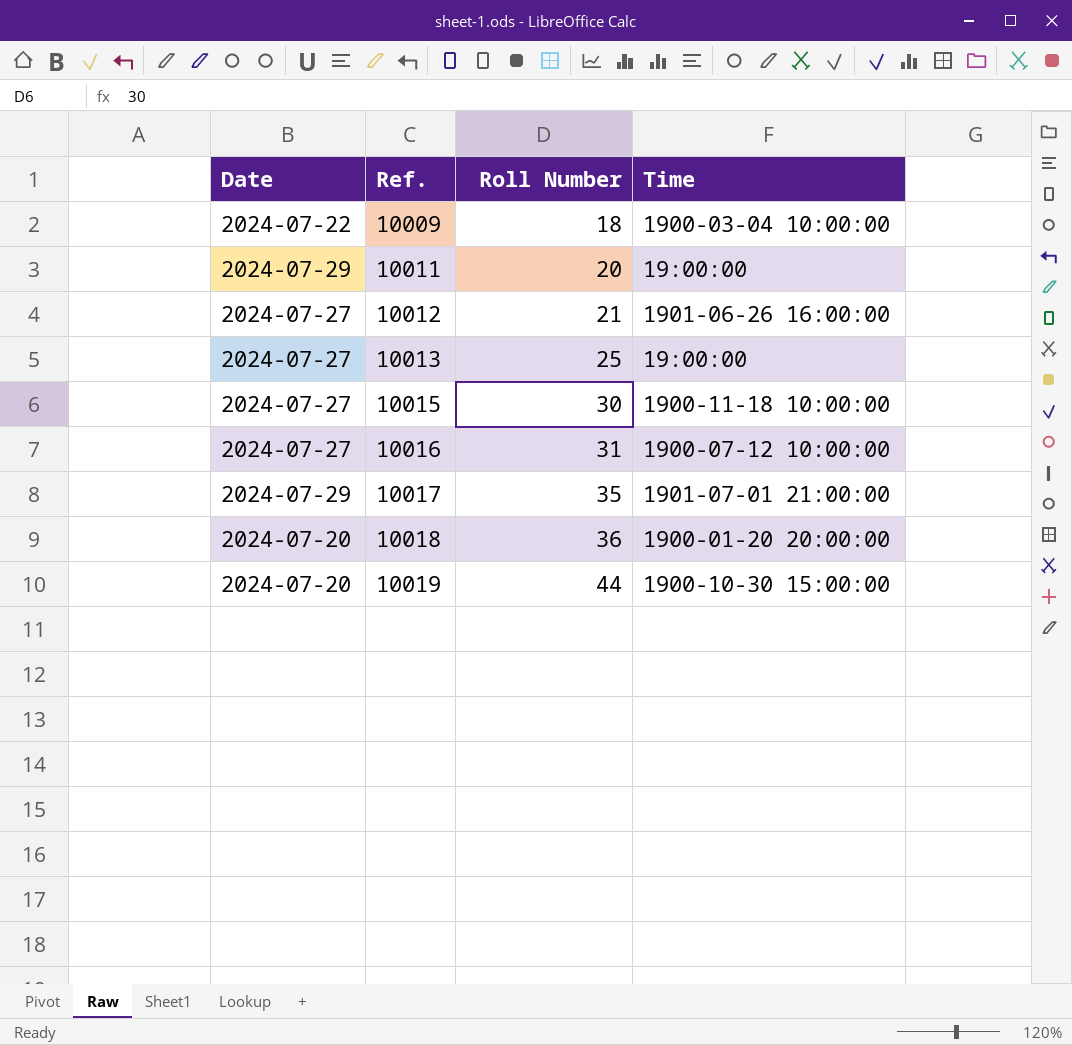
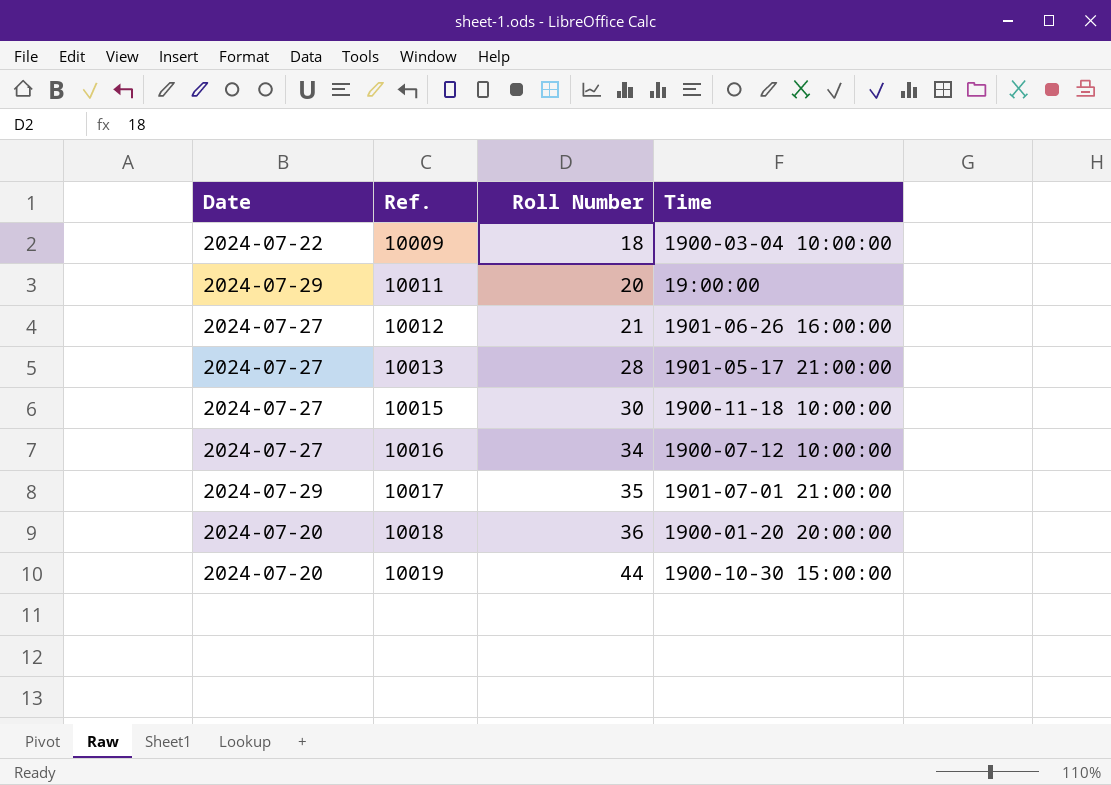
10013 | Roll Number: 25 -> 28
10013 | Time: 19:00:00 -> 1901-05-17 21:00:00
10016 | Roll Number: 31 -> 34

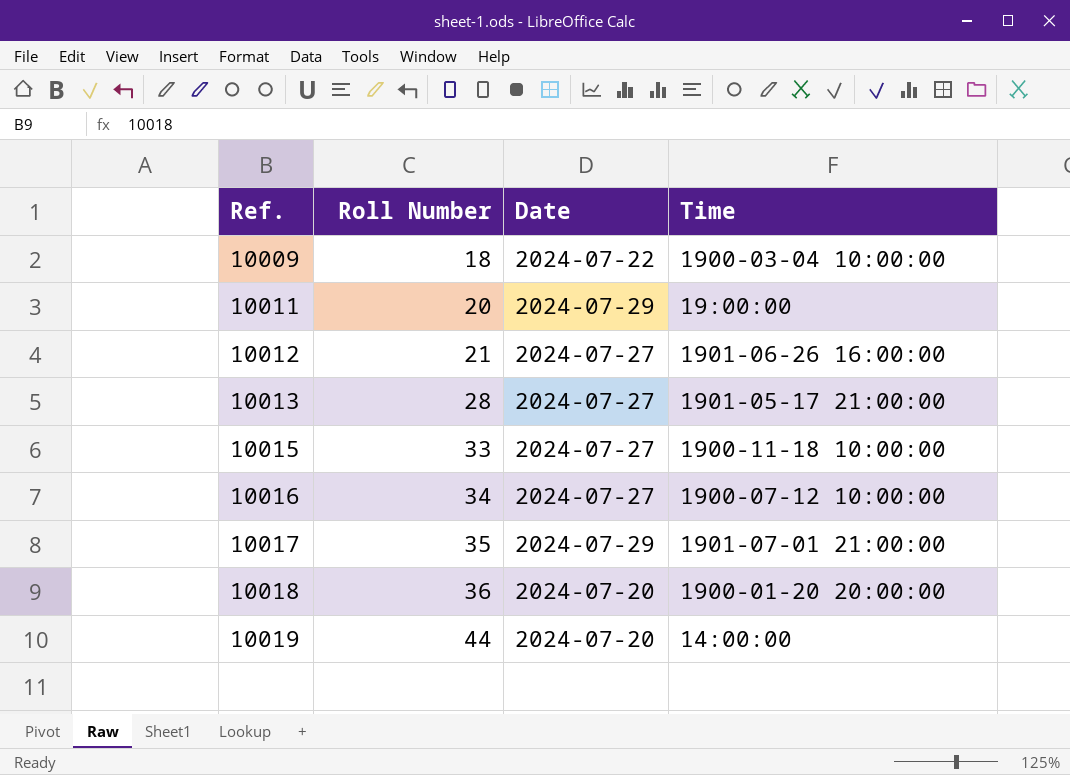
column Date | position: 1 -> 3
10015 | Roll Number: 30 -> 33
10019 | Time: 1900-10-30 15:00:00 -> 14:00:00

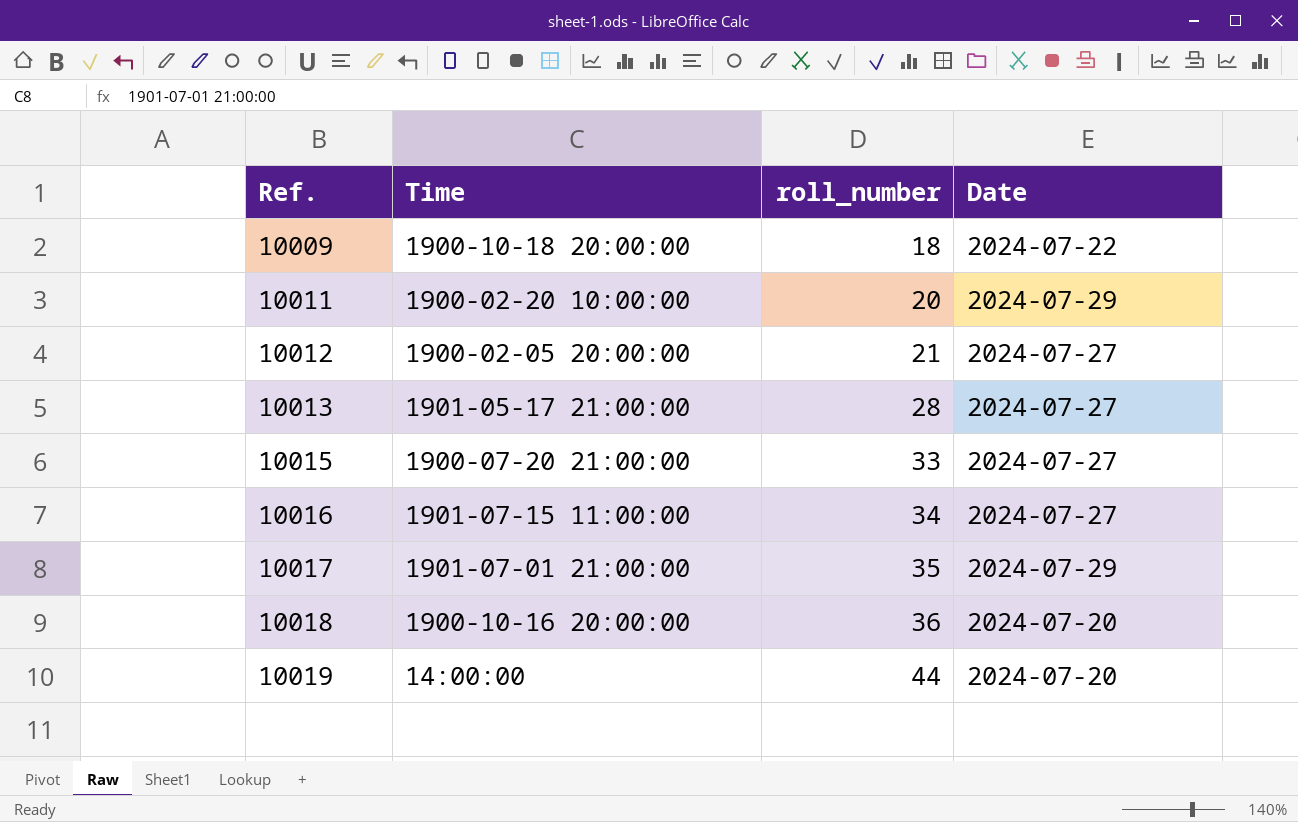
column Time | position: 4 -> 2
column name: Roll Number -> roll_number
10009 | Time: 1900-03-04 10:00:00 -> 1900-10-18 20:00:00
10011 | Time: 19:00:00 -> 1900-02-20 10:00:00
10012 | Time: 1901-06-26 16:00:00 -> 1900-02-05 20:00:00
10015 | Time: 1900-11-18 10:00:00 -> 1900-07-20 21:00:00
10016 | Time: 1900-07-12 10:00:00 -> 1901-07-15 11:00:00
10018 | Time: 1900-01-20 20:00:00 -> 1900-10-16 20:00:00

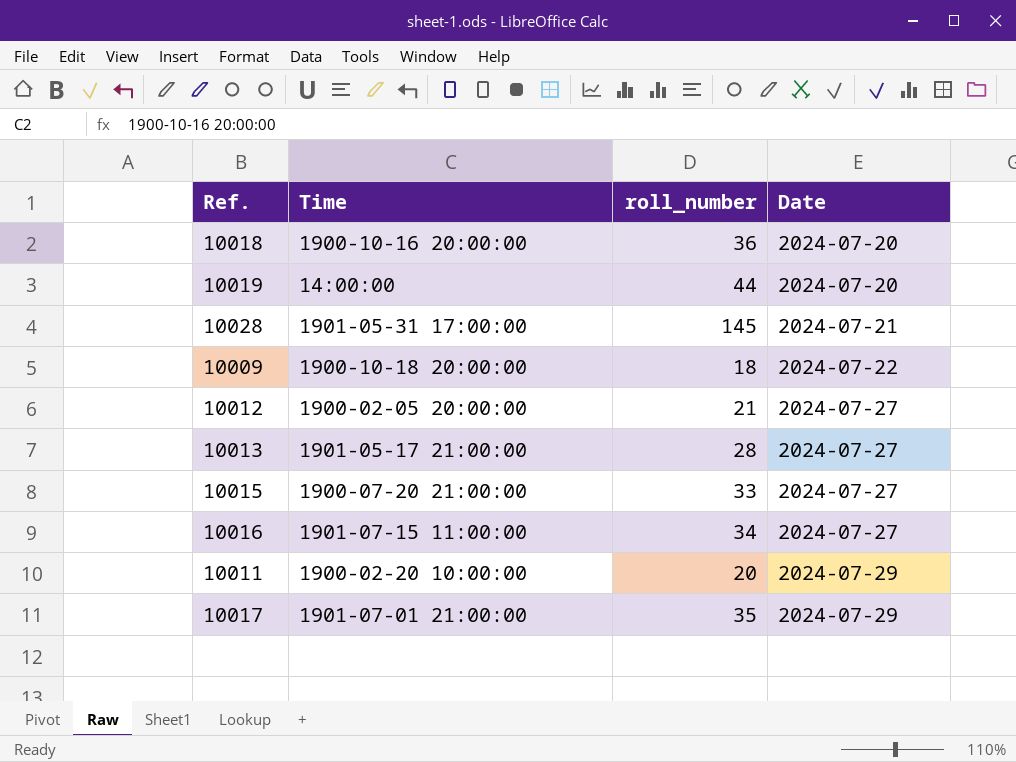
row order: Ref. ascending -> Date ascending
row 10028: none -> 1901-05-31 17:00:00 | 145 | 2024-07-21

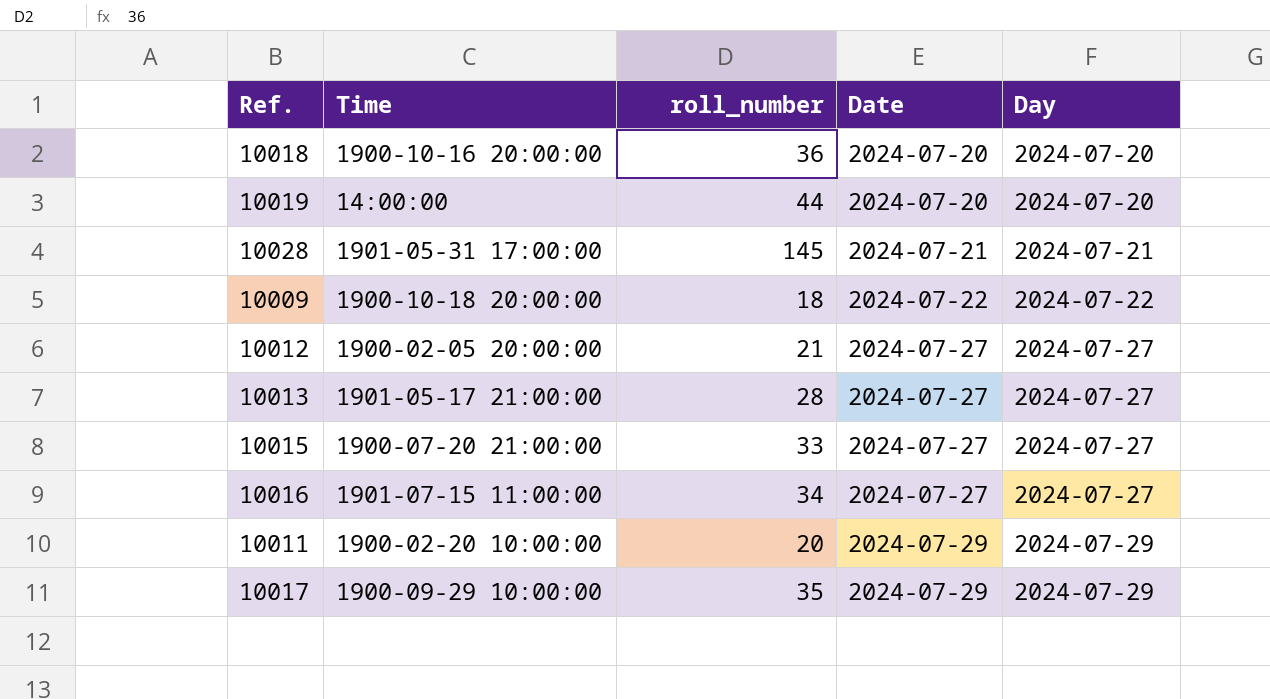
column Day | position: none -> 5
10017 | Time: 1901-07-01 21:00:00 -> 1900-09-29 10:00:00

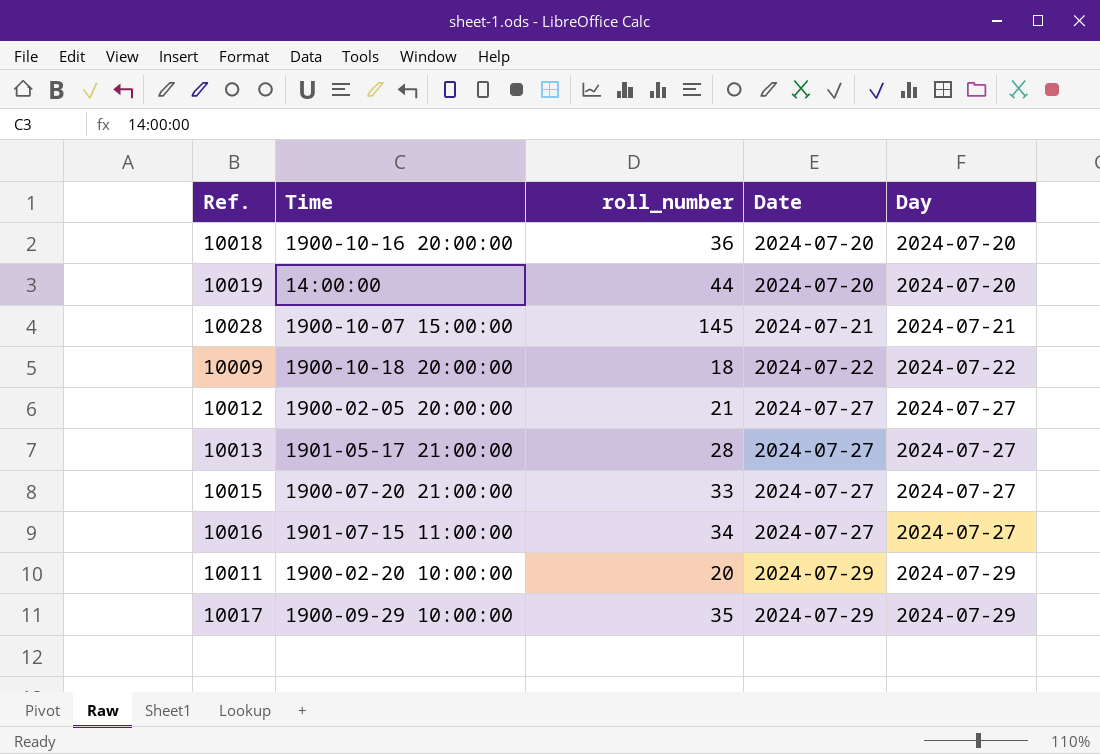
10028 | Time: 1901-05-31 17:00:00 -> 1900-10-07 15:00:00

